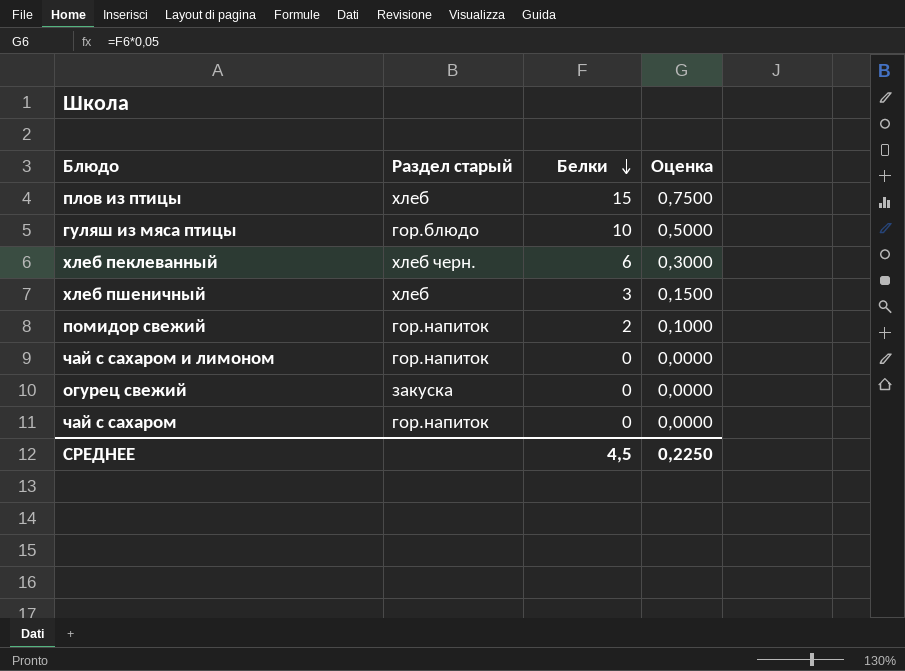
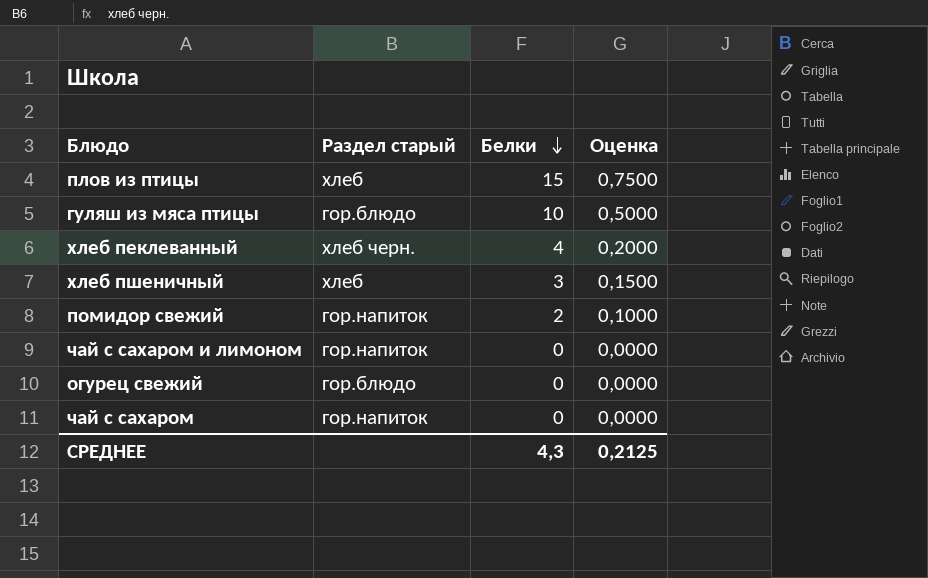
хлеб пеклеванный | Белки: 6 -> 4
хлеб пеклеванный | Оценка: 0,3000 -> 0,2000
огурец свежий | Раздел старый: закуска -> гор.блюдо
СРЕДНЕЕ | Белки: 4,5 -> 4,3
СРЕДНЕЕ | Оценка: 0,2250 -> 0,2125

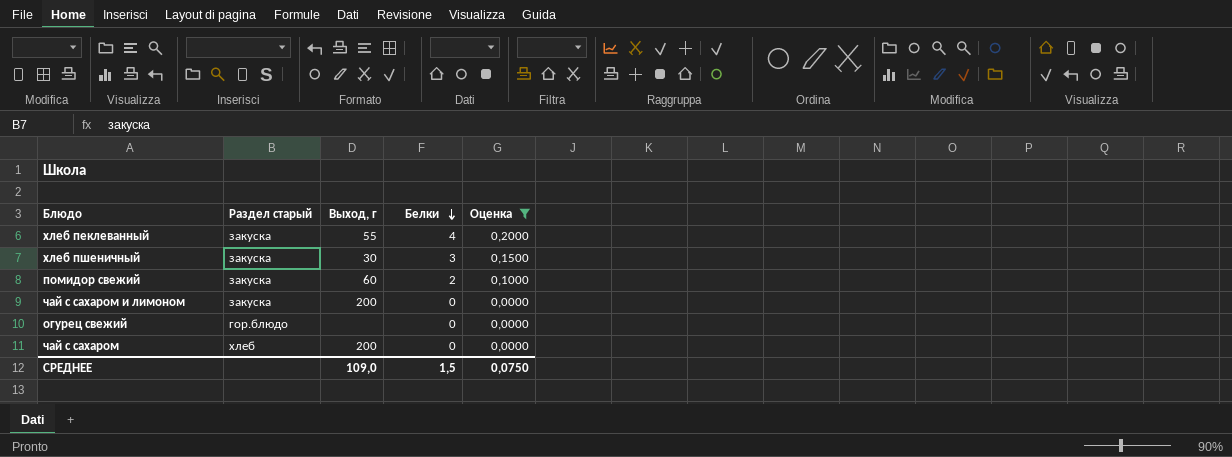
filter: none -> Оценка <= 0,2000
column Выход, г | position: none -> 3
хлеб пеклеванный | Раздел старый: хлеб черн. -> закуска
хлеб пшеничный | Раздел старый: хлеб -> закуска
помидор свежий | Раздел старый: гор.напиток -> закуска
чай с сахаром и лимоном | Раздел старый: гор.напиток -> закуска
чай с сахаром | Раздел старый: гор.напиток -> хлеб
СРЕДНЕЕ | Белки: 4,3 -> 1,5
СРЕДНЕЕ | Оценка: 0,2125 -> 0,0750

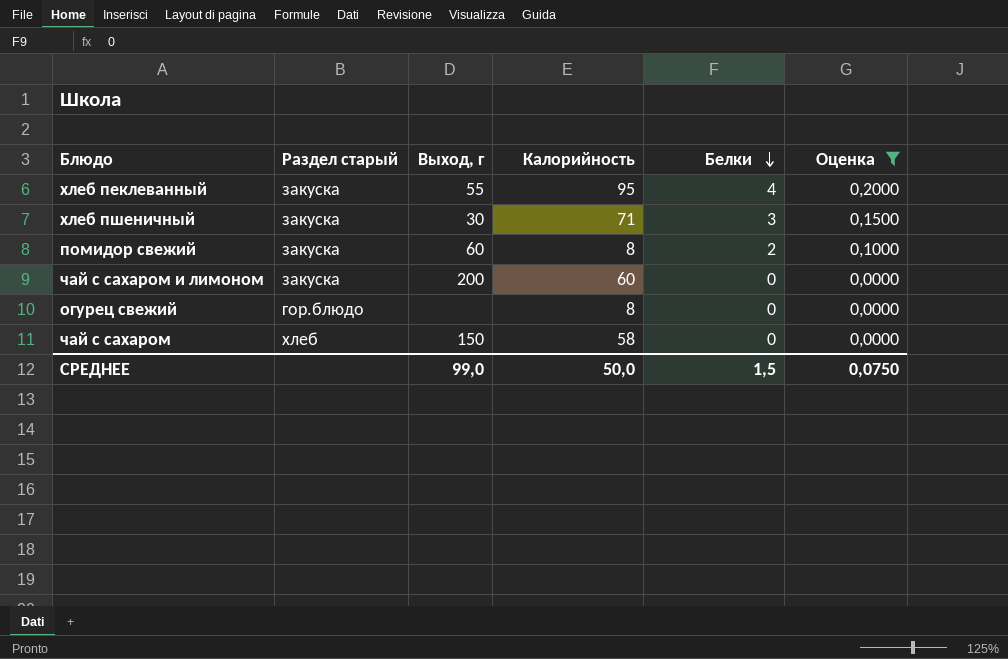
column Калорийность | position: none -> 4
чай с сахаром | Выход, г: 200 -> 150
СРЕДНЕЕ | Выход, г: 109,0 -> 99,0

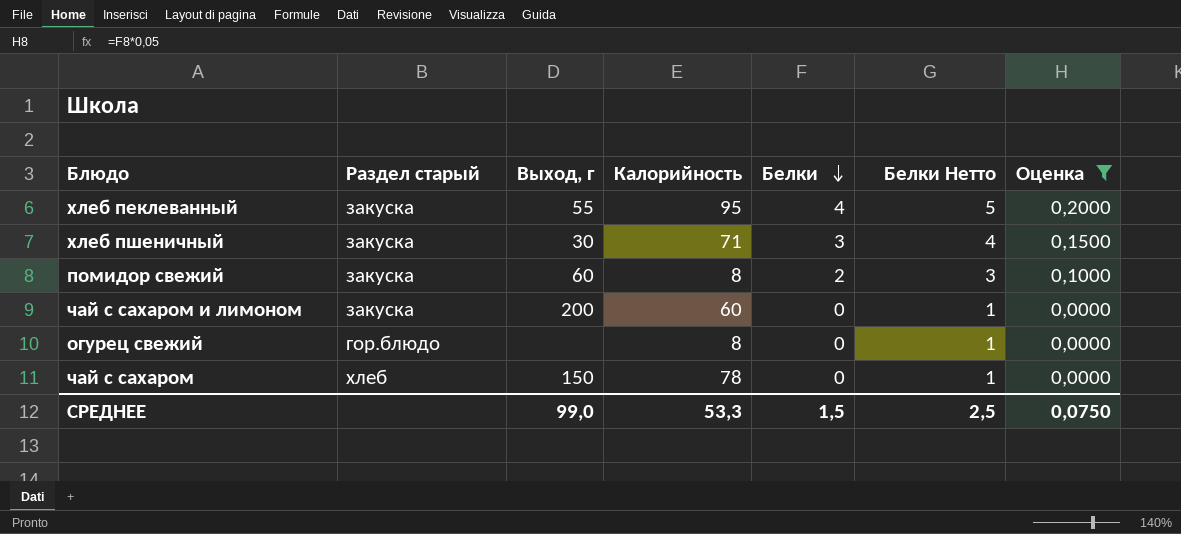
column Белки Нетто | formula: none -> [Белки] + 1
чай с сахаром | Калорийность: 58 -> 78
СРЕДНЕЕ | Калорийность: 50,0 -> 53,3

